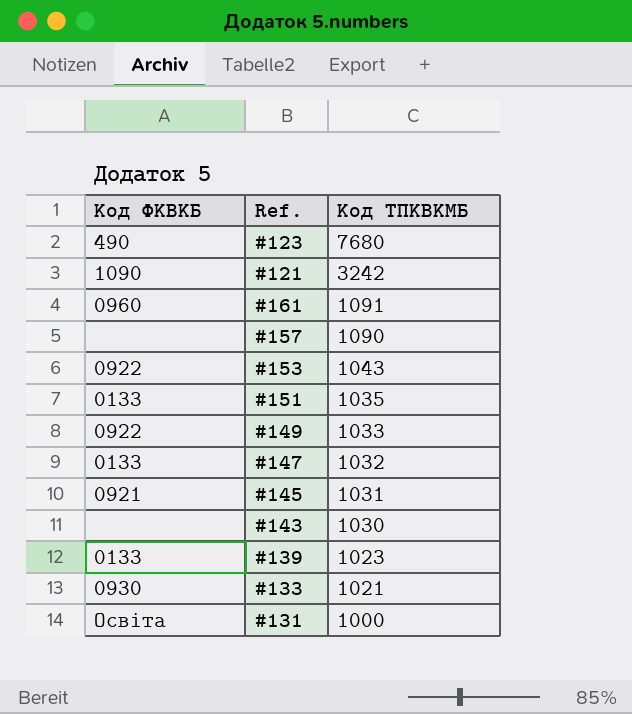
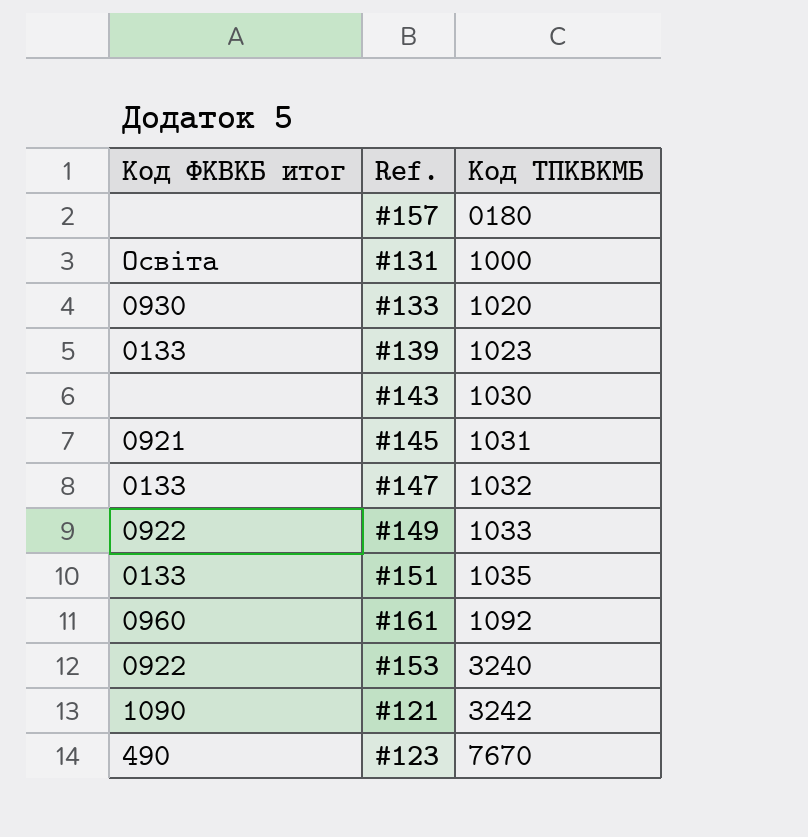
row order: Код ТПКВКМБ descending -> Код ТПКВКМБ ascending
column name: Код ФКВКБ -> Код ФКВКБ итог
#157 | Код ТПКВКМБ: 1090 -> 0180
#133 | Код ТПКВКМБ: 1021 -> 1020
#161 | Код ТПКВКМБ: 1091 -> 1092
#153 | Код ТПКВКМБ: 1043 -> 3240
#123 | Код ТПКВКМБ: 7680 -> 7670

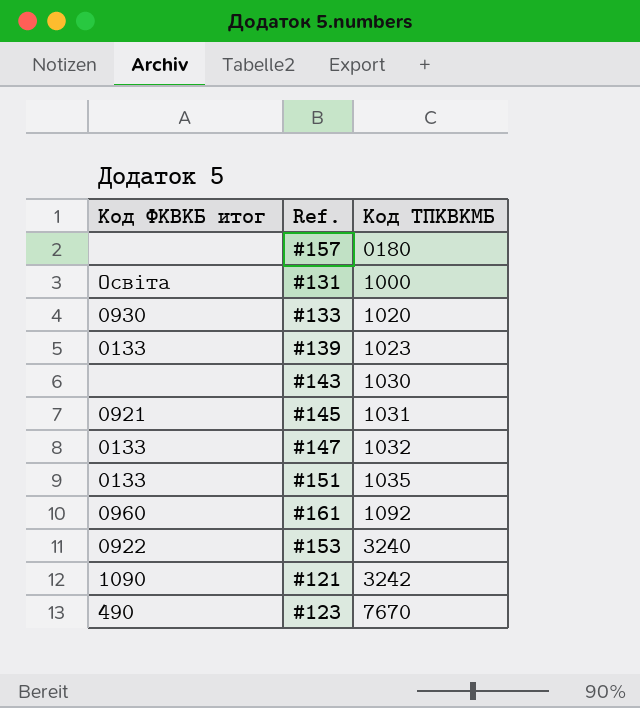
row #149: 0922 | 1033 -> none

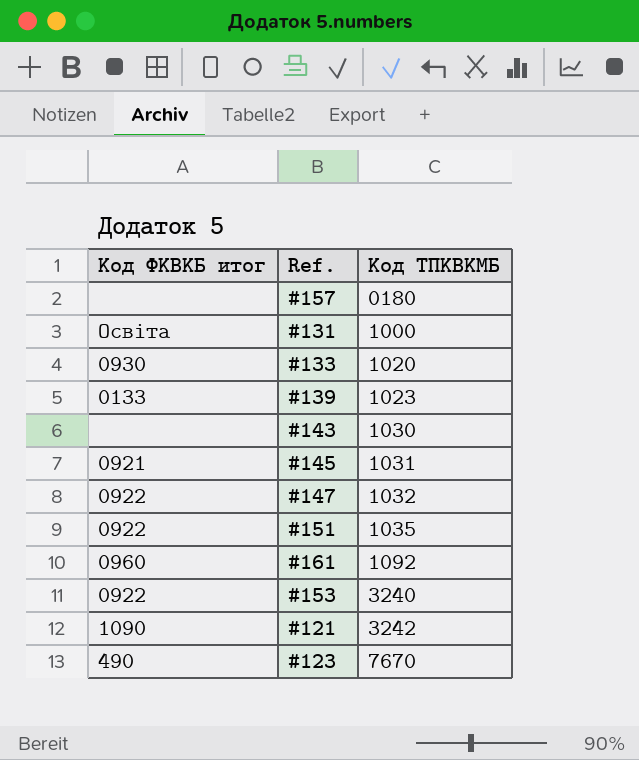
#147 | Код ФКВКБ итог: 0133 -> 0922
#151 | Код ФКВКБ итог: 0133 -> 0922

